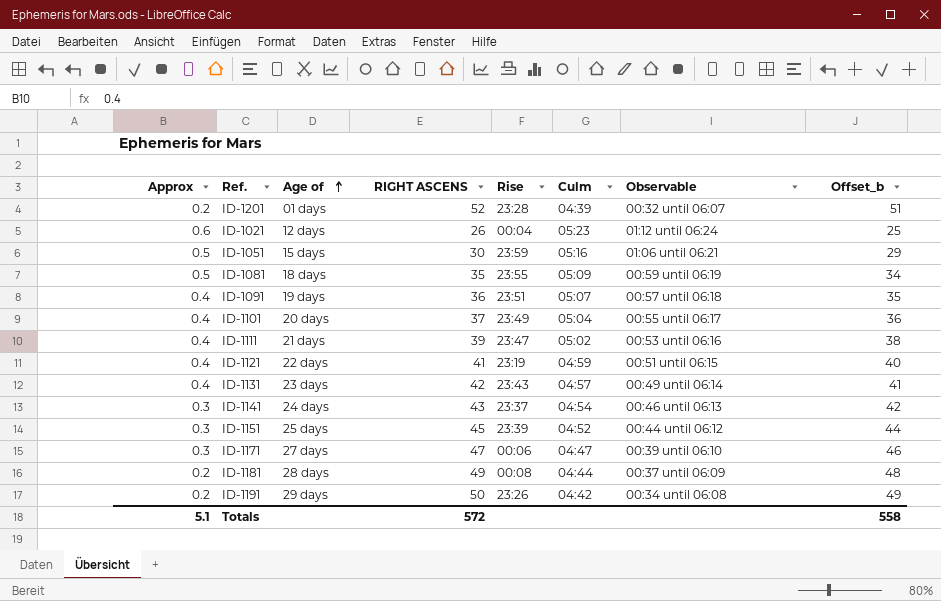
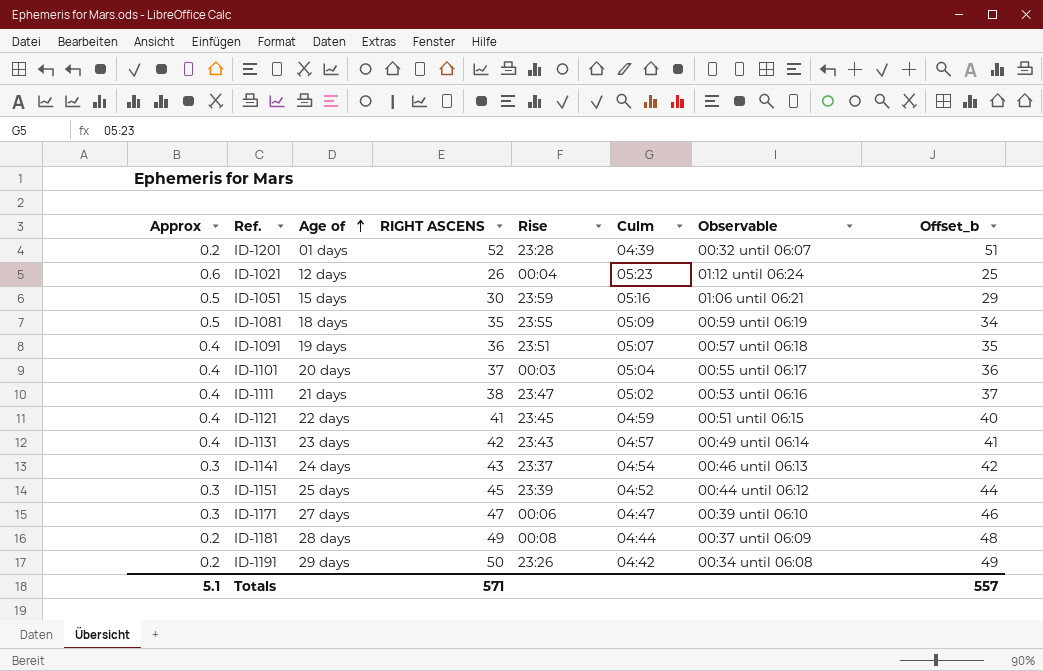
ID-1101 | Rise: 23:49 -> 00:03
ID-1111 | RIGHT ASCENS: 39 -> 38
ID-1111 | Offset_b: 38 -> 37
ID-1121 | Rise: 23:19 -> 23:45
Totals | RIGHT ASCENS: 572 -> 571
Totals | Offset_b: 558 -> 557

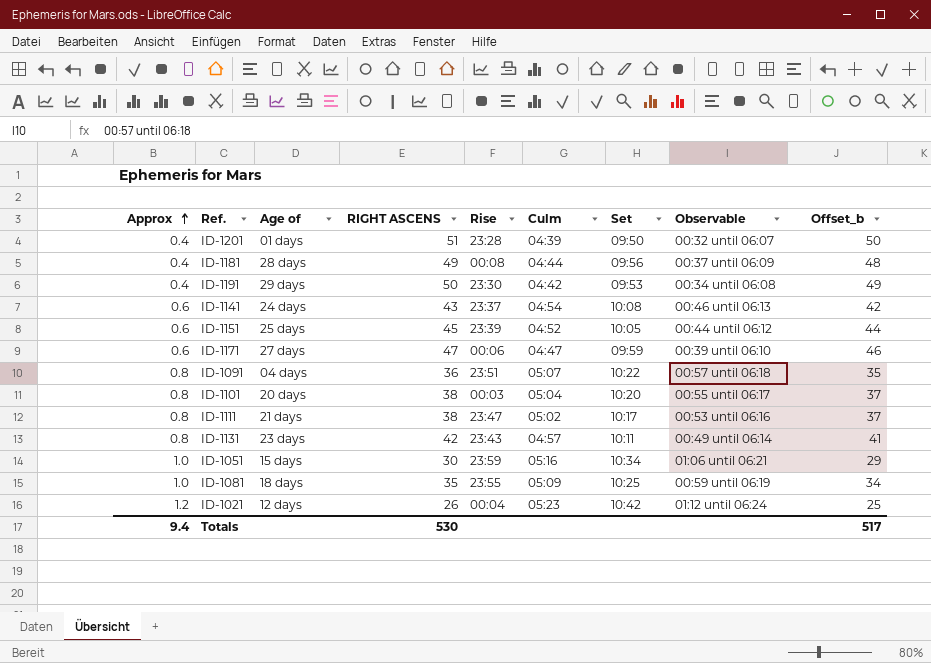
row order: Age of ascending -> Approx ascending
column Set | position: none -> 7
row ID-1121: 0.4 | 22 days | 41 | 23:45 | 04:59 | 00:51 until 06:15 | 40 -> none
ID-1201 | Approx: 0.2 -> 0.4
ID-1201 | RIGHT ASCENS: 52 -> 51
ID-1201 | Offset_b: 51 -> 50
ID-1181 | Approx: 0.2 -> 0.4
ID-1191 | Approx: 0.2 -> 0.4
ID-1191 | Rise: 23:26 -> 23:30
ID-1141 | Approx: 0.3 -> 0.6
ID-1151 | Approx: 0.3 -> 0.6
ID-1171 | Approx: 0.3 -> 0.6
ID-1091 | Approx: 0.4 -> 0.8
ID-1091 | Age of: 19 days -> 04 days
ID-1101 | Approx: 0.4 -> 0.8
ID-1101 | RIGHT ASCENS: 37 -> 38
ID-1101 | Offset_b: 36 -> 37
ID-1111 | Approx: 0.4 -> 0.8
ID-1131 | Approx: 0.4 -> 0.8
ID-1051 | Approx: 0.5 -> 1.0
ID-1081 | Approx: 0.5 -> 1.0
ID-1021 | Approx: 0.6 -> 1.2
Totals | Approx: 5.1 -> 9.4
Totals | RIGHT ASCENS: 571 -> 530
Totals | Offset_b: 557 -> 517

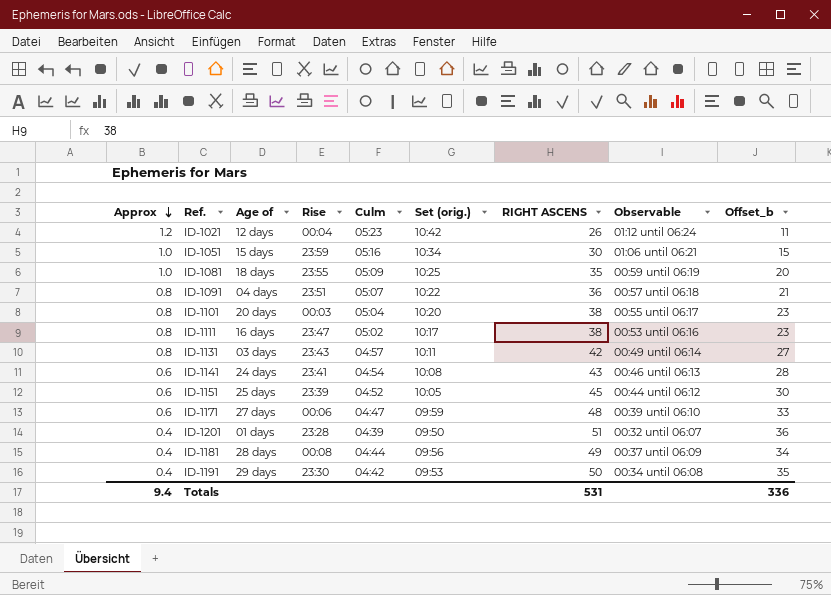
row order: Approx ascending -> Approx descending
column name: Set -> Set (orig.)
column RIGHT ASCENS | position: 4 -> 7
column Offset_b | formula: [RIGHT ASCENS] - 1 -> [RIGHT ASCENS] - 15
ID-1111 | Age of: 21 days -> 16 days
ID-1131 | Age of: 23 days -> 03 days
ID-1141 | Rise: 23:37 -> 23:41
ID-1171 | RIGHT ASCENS: 47 -> 48
Totals | RIGHT ASCENS: 530 -> 531
Totals | Offset_b: 517 -> 336

